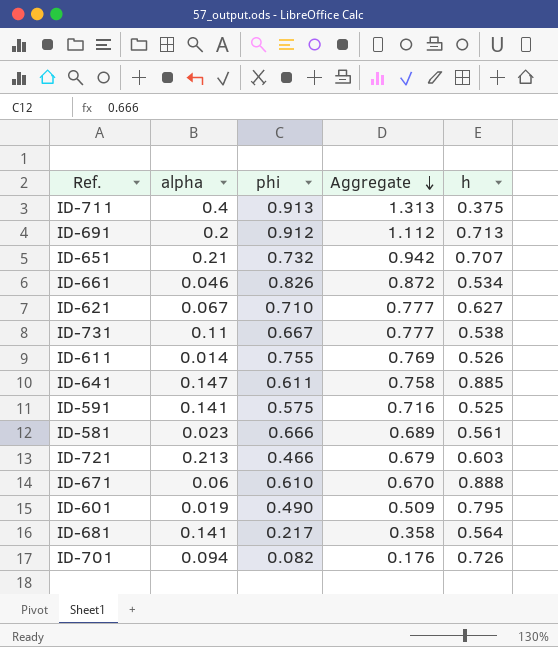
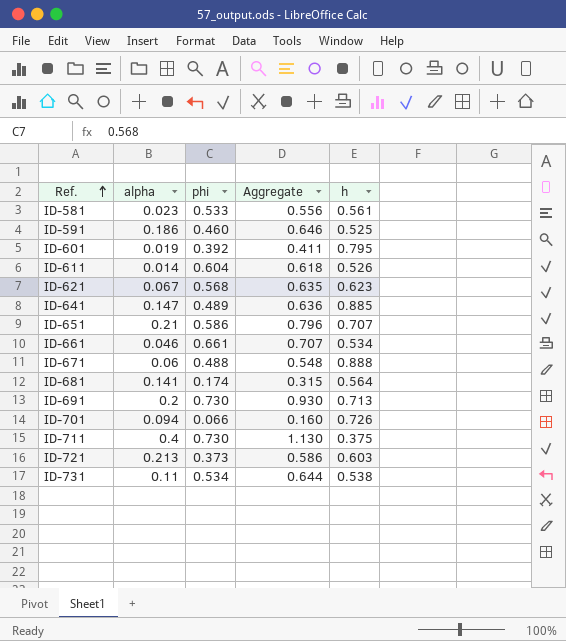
row order: Aggregate descending -> Ref. ascending
ID-581 | phi: 0.666 -> 0.533
ID-581 | Aggregate: 0.689 -> 0.556
ID-591 | alpha: 0.141 -> 0.186
ID-591 | phi: 0.575 -> 0.460
ID-591 | Aggregate: 0.716 -> 0.646
ID-601 | phi: 0.490 -> 0.392
ID-601 | Aggregate: 0.509 -> 0.411
ID-611 | phi: 0.755 -> 0.604
ID-611 | Aggregate: 0.769 -> 0.618
ID-621 | phi: 0.710 -> 0.568
ID-621 | Aggregate: 0.777 -> 0.635
ID-621 | h: 0.627 -> 0.623
ID-641 | phi: 0.611 -> 0.489
ID-641 | Aggregate: 0.758 -> 0.636
ID-651 | phi: 0.732 -> 0.586
ID-651 | Aggregate: 0.942 -> 0.796
ID-661 | phi: 0.826 -> 0.661
ID-661 | Aggregate: 0.872 -> 0.707
ID-671 | phi: 0.610 -> 0.488
ID-671 | Aggregate: 0.670 -> 0.548
ID-681 | phi: 0.217 -> 0.174
ID-681 | Aggregate: 0.358 -> 0.315
ID-691 | phi: 0.912 -> 0.730
ID-691 | Aggregate: 1.112 -> 0.930
ID-701 | phi: 0.082 -> 0.066
ID-701 | Aggregate: 0.176 -> 0.160
ID-711 | phi: 0.913 -> 0.730
ID-711 | Aggregate: 1.313 -> 1.130
ID-721 | phi: 0.466 -> 0.373
ID-721 | Aggregate: 0.679 -> 0.586
ID-731 | phi: 0.667 -> 0.534
ID-731 | Aggregate: 0.777 -> 0.644

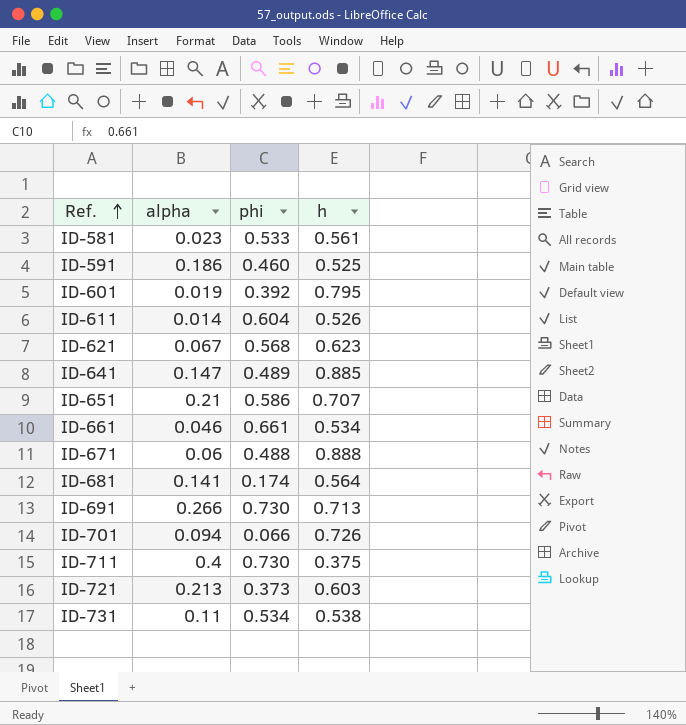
column Aggregate | formula: [alpha] + [phi] -> none
ID-691 | alpha: 0.2 -> 0.266

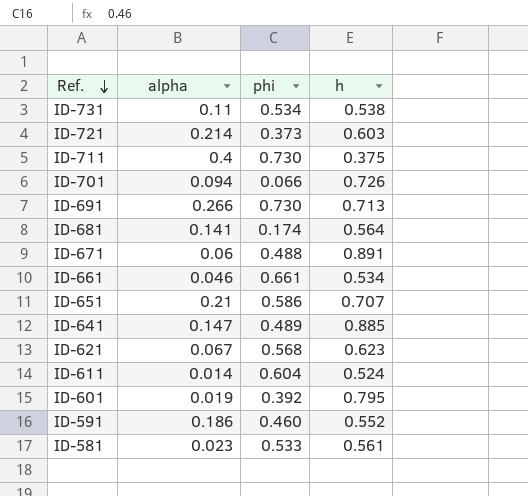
row order: Ref. ascending -> Ref. descending
ID-721 | alpha: 0.213 -> 0.214
ID-671 | h: 0.888 -> 0.891
ID-611 | h: 0.526 -> 0.524
ID-591 | h: 0.525 -> 0.552

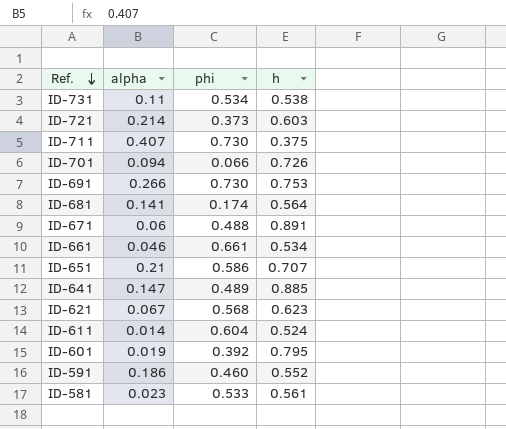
ID-711 | alpha: 0.4 -> 0.407
ID-691 | h: 0.713 -> 0.753

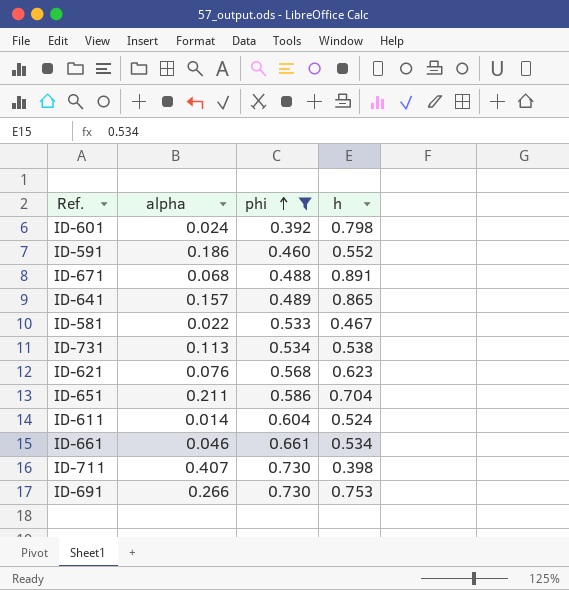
filter: none -> phi >= 0.392
row order: Ref. descending -> phi ascending
ID-601 | alpha: 0.019 -> 0.024
ID-601 | h: 0.795 -> 0.798
ID-671 | alpha: 0.06 -> 0.068
ID-641 | alpha: 0.147 -> 0.157
ID-641 | h: 0.885 -> 0.865
ID-581 | alpha: 0.023 -> 0.022
ID-581 | h: 0.561 -> 0.467
ID-731 | alpha: 0.11 -> 0.113
ID-621 | alpha: 0.067 -> 0.076
ID-651 | alpha: 0.21 -> 0.211
ID-651 | h: 0.707 -> 0.704
ID-711 | h: 0.375 -> 0.398

